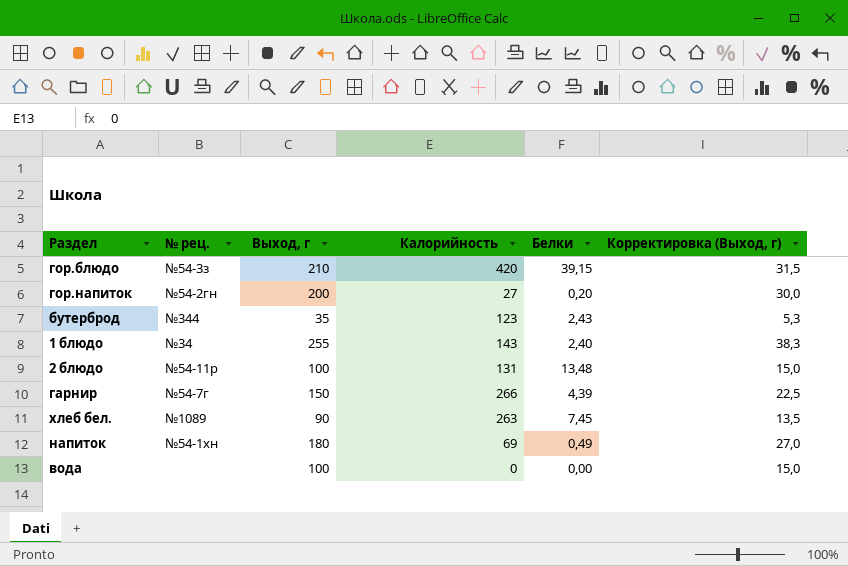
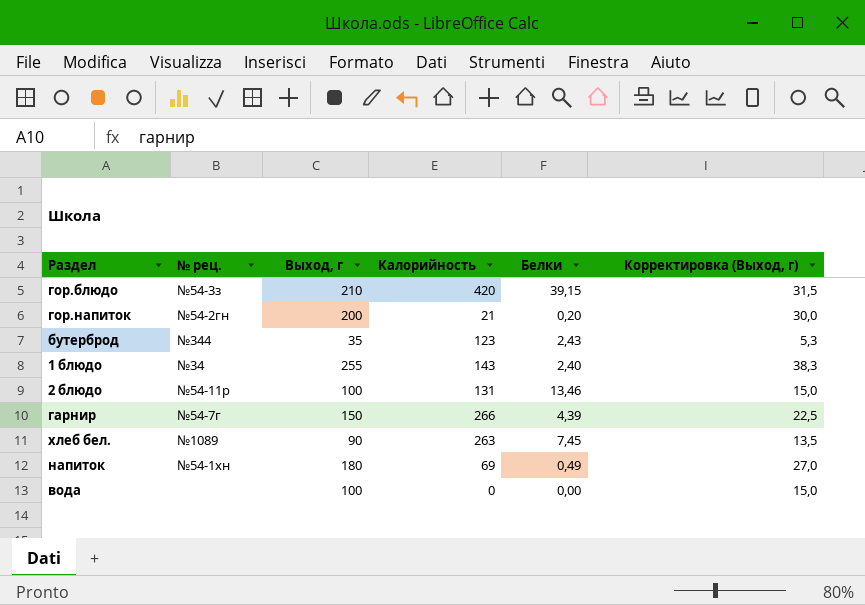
гор.напиток | Калорийность: 27 -> 21
2 блюдо | Белки: 13,48 -> 13,46

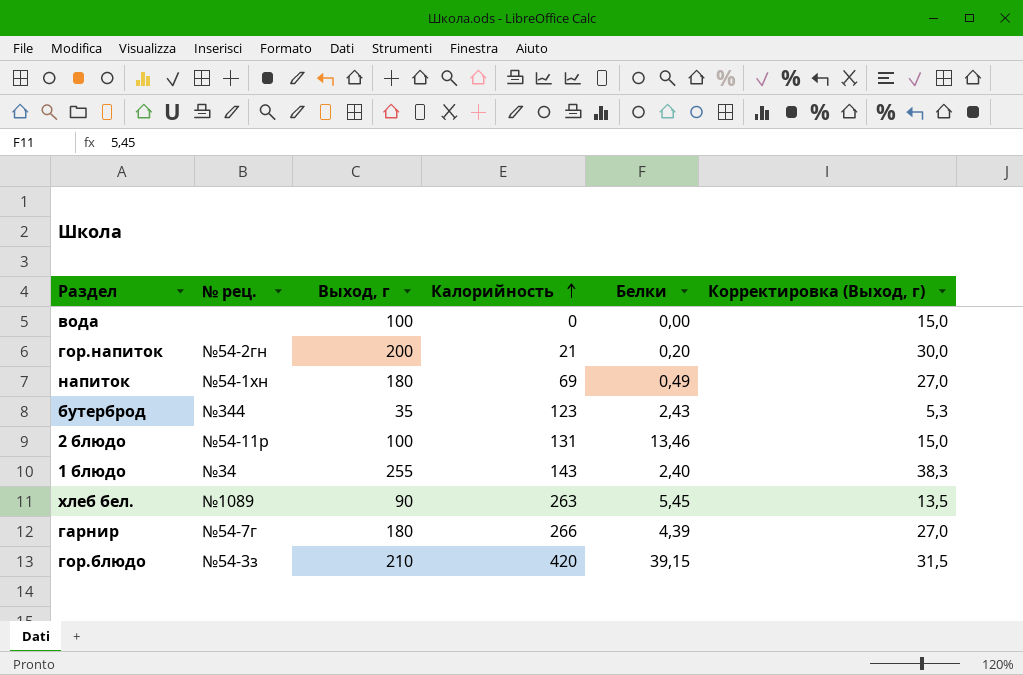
row order: none -> Калорийность ascending
хлеб бел. | Белки: 7,45 -> 5,45
гарнир | Выход, г: 150 -> 180
гарнир | Корректировка (Выход, г): 22,5 -> 27,0

